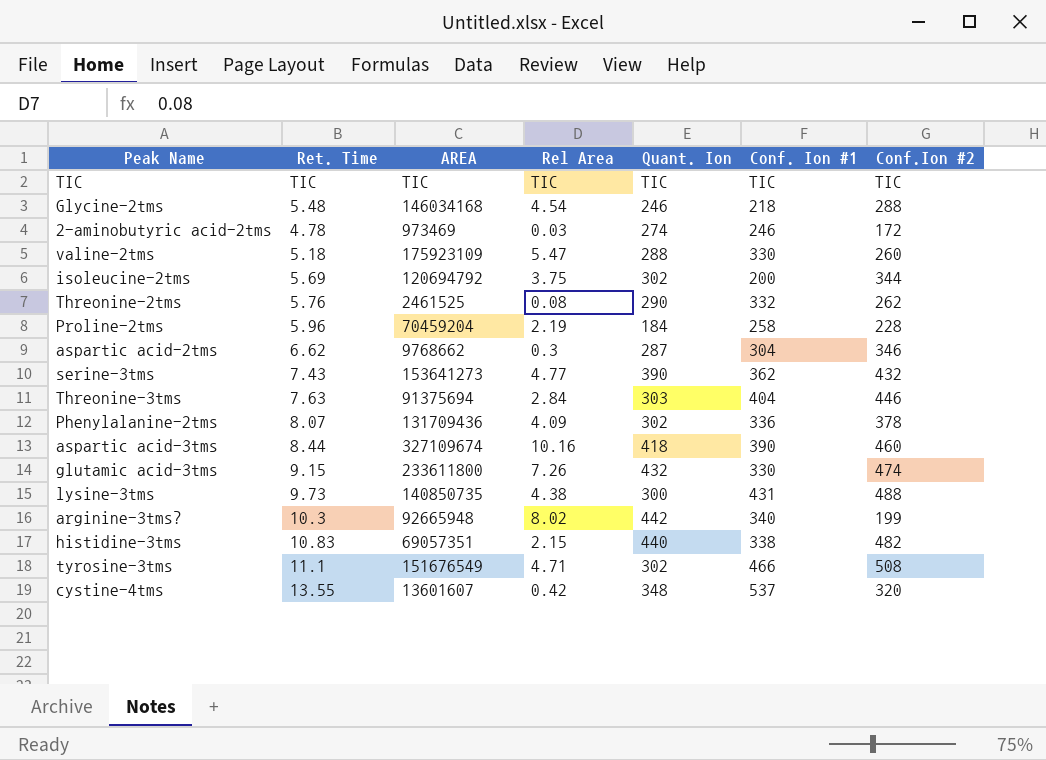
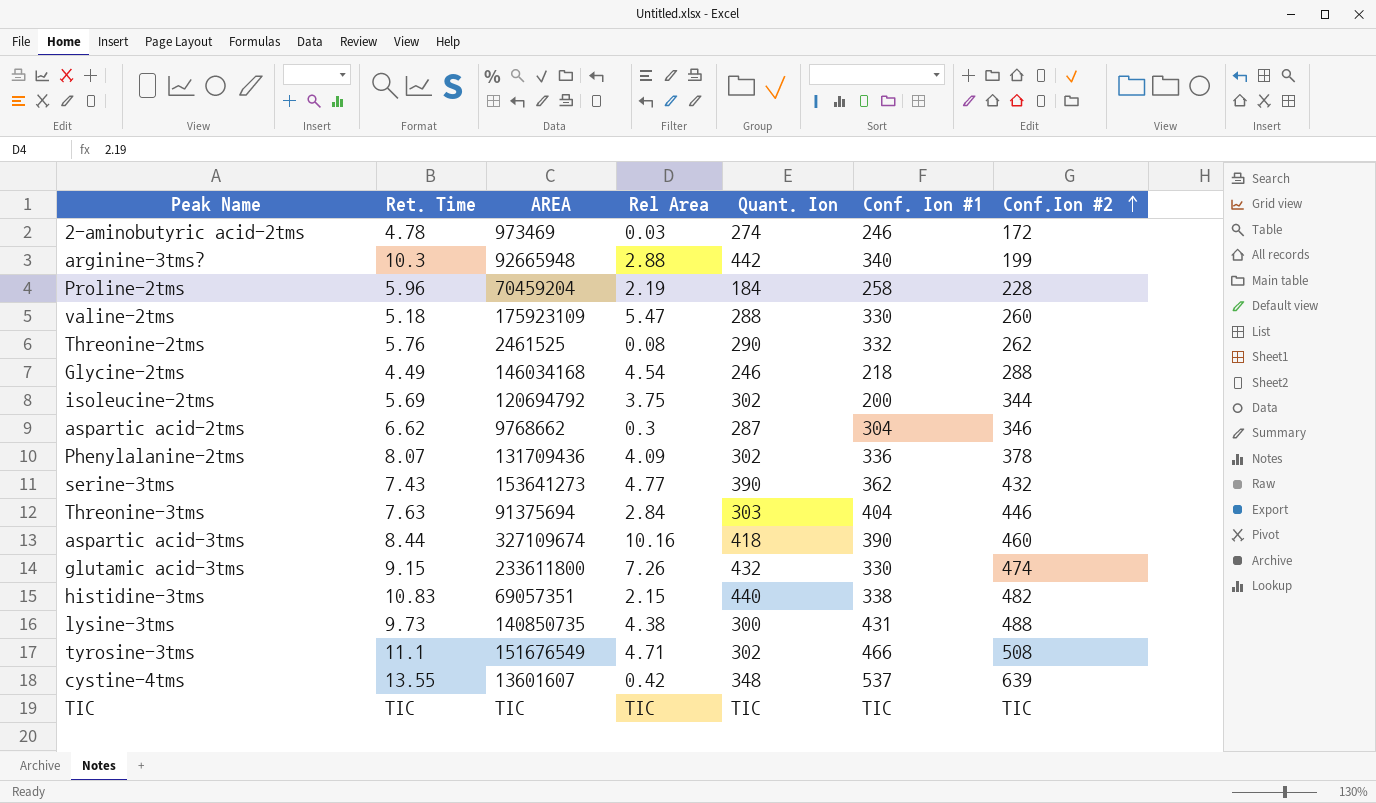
row order: none -> Conf.Ion #2 ascending
arginine-3tms? | Rel Area: 8.02 -> 2.88
Glycine-2tms | Ret. Time: 5.48 -> 4.49
cystine-4tms | Conf.Ion #2: 320 -> 639

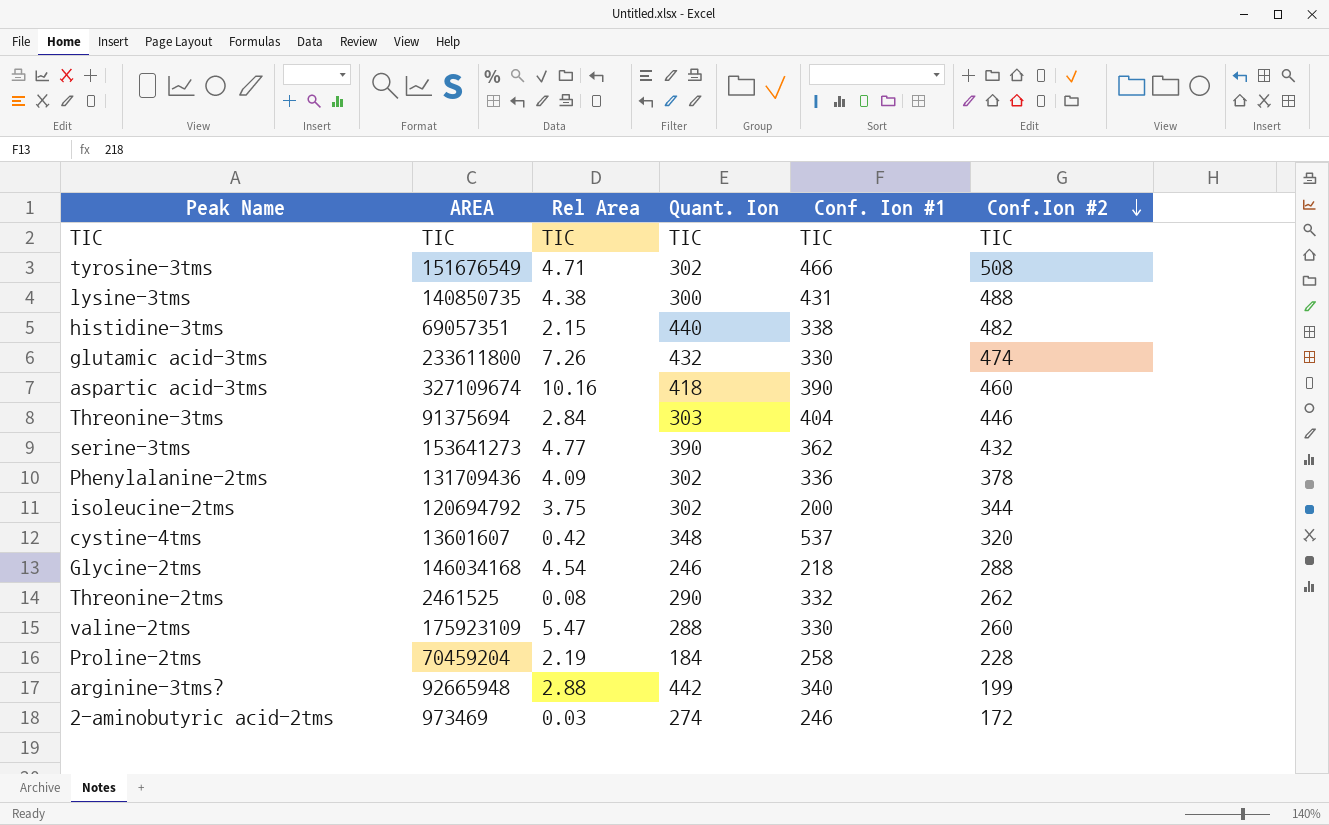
row order: Conf.Ion #2 ascending -> Conf.Ion #2 descending
column Ret. Time | position: 2 -> none
row aspartic acid-2tms: 6.62 | 9768662 | 0.3 | 287 | 304 | 346 -> none
cystine-4tms | Conf.Ion #2: 639 -> 320

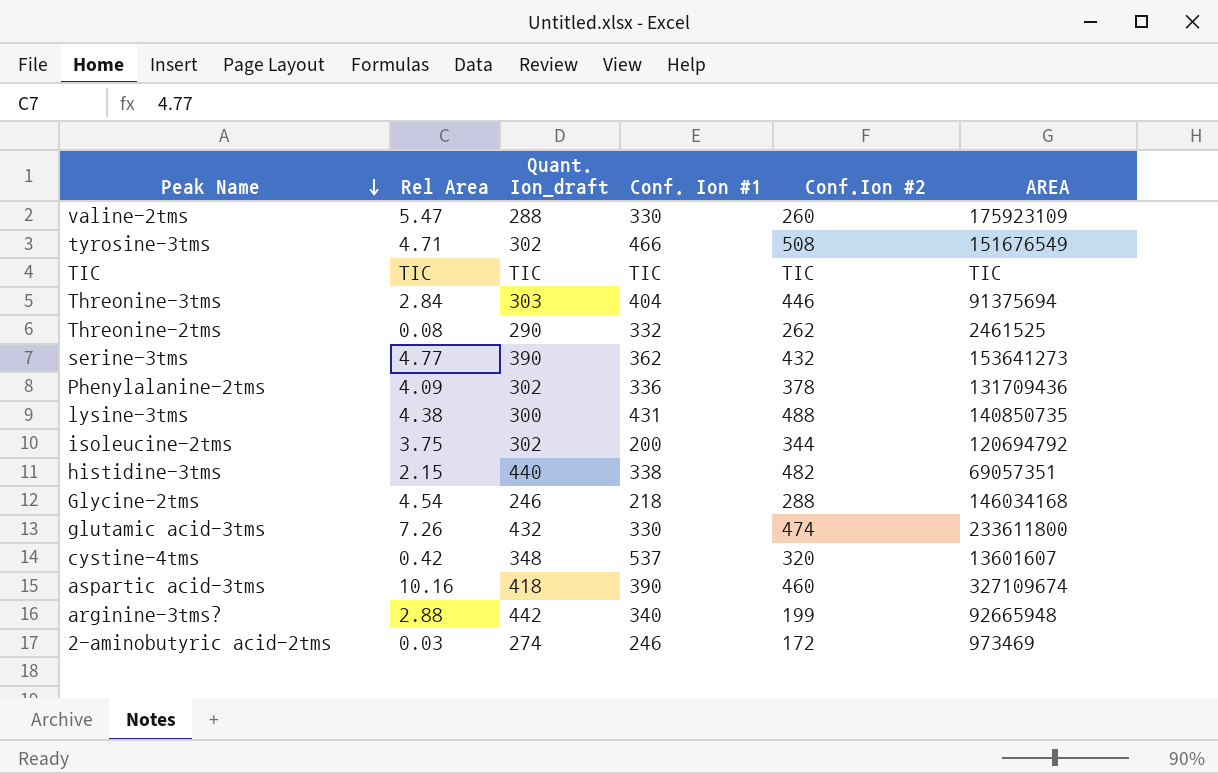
row order: Conf.Ion #2 descending -> Peak Name descending
column name: Quant. Ion -> Quant. Ion_draft
column AREA | position: 2 -> 6
row Proline-2tms: 70459204 | 2.19 | 184 | 258 | 228 -> none

